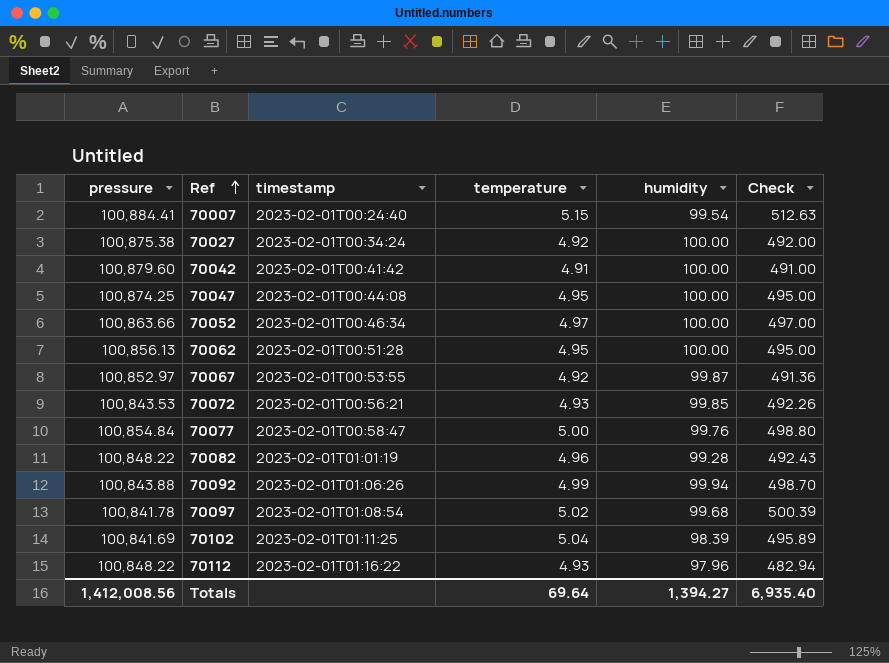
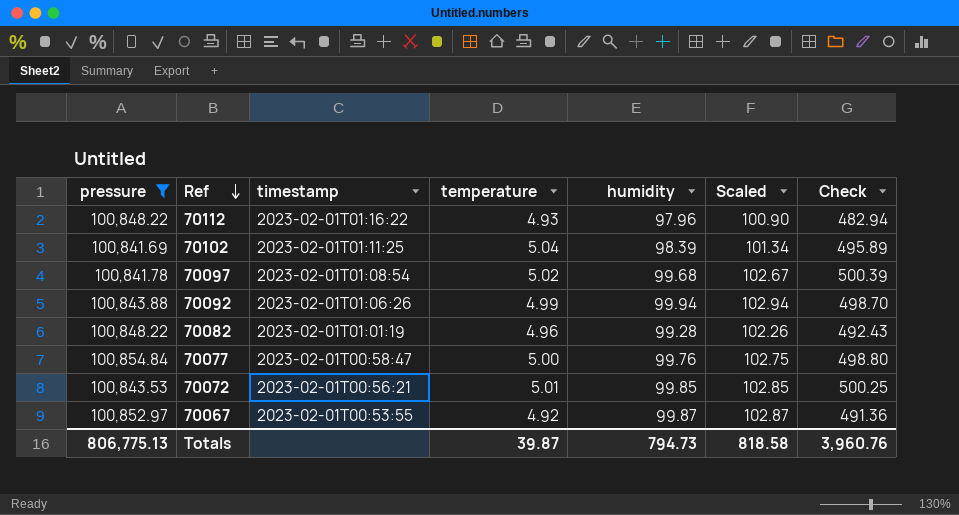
filter: none -> pressure <= 100,854.84
row order: Ref ascending -> Ref descending
column Scaled | formula: none -> [humidity] * 1.03
70072 | temperature: 4.93 -> 5.01
70072 | Check: 492.26 -> 500.25
Totals | pressure: 1,412,008.56 -> 806,775.13
Totals | temperature: 69.64 -> 39.87
Totals | humidity: 1,394.27 -> 794.73
Totals | Check: 6,935.40 -> 3,960.76

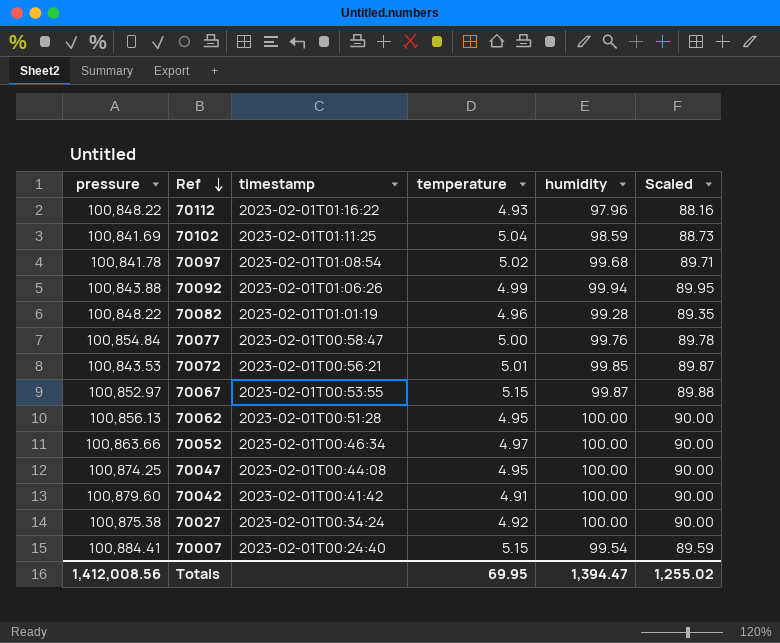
filter: pressure <= 100,854.84 -> none
column Check | formula: [temperature] * [humidity] -> none
column Scaled | formula: [humidity] * 1.03 -> [humidity] * 0.9
70102 | humidity: 98.39 -> 98.59
70067 | temperature: 4.92 -> 5.15
Totals | pressure: 806,775.13 -> 1,412,008.56
Totals | temperature: 39.87 -> 69.95
Totals | humidity: 794.73 -> 1,394.47
Totals | Scaled: 818.58 -> 1,255.02

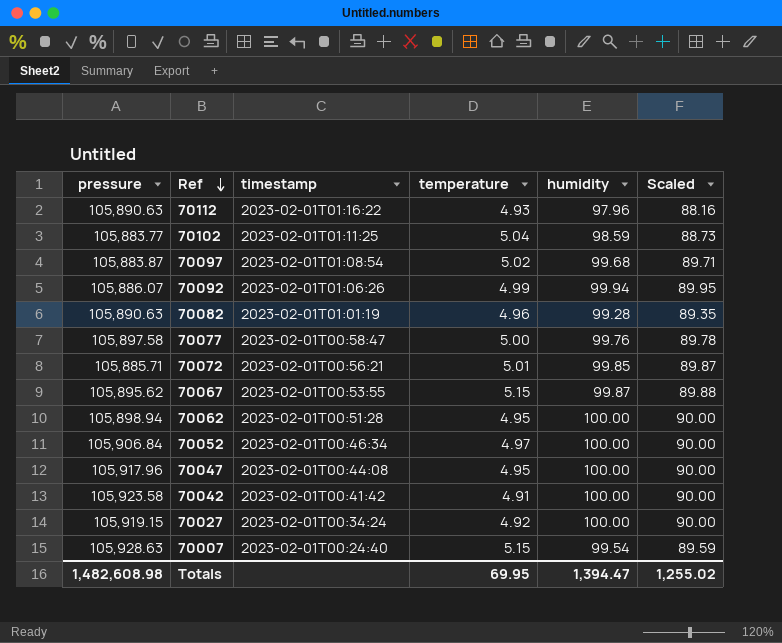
70112 | pressure: 100,848.22 -> 105,890.63
70102 | pressure: 100,841.69 -> 105,883.77
70097 | pressure: 100,841.78 -> 105,883.87
70092 | pressure: 100,843.88 -> 105,886.07
70082 | pressure: 100,848.22 -> 105,890.63
70077 | pressure: 100,854.84 -> 105,897.58
70072 | pressure: 100,843.53 -> 105,885.71
70067 | pressure: 100,852.97 -> 105,895.62
70062 | pressure: 100,856.13 -> 105,898.94
70052 | pressure: 100,863.66 -> 105,906.84
70047 | pressure: 100,874.25 -> 105,917.96
70042 | pressure: 100,879.60 -> 105,923.58
70027 | pressure: 100,875.38 -> 105,919.15
70007 | pressure: 100,884.41 -> 105,928.63
Totals | pressure: 1,412,008.56 -> 1,482,608.98

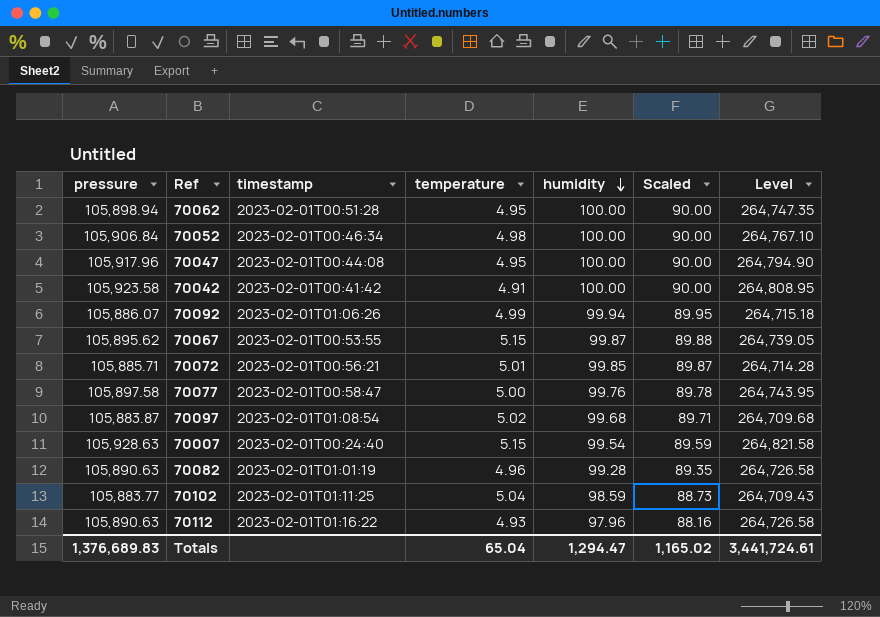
row order: Ref descending -> humidity descending
column Level | formula: none -> [pressure] * 2.5
row 70027: 105,919.15 | 2023-02-01T00:34:24 | 4.92 | 100.00 | 90.00 -> none
70052 | temperature: 4.97 -> 4.98
Totals | pressure: 1,482,608.98 -> 1,376,689.83
Totals | temperature: 69.95 -> 65.04
Totals | humidity: 1,394.47 -> 1,294.47
Totals | Scaled: 1,255.02 -> 1,165.02

